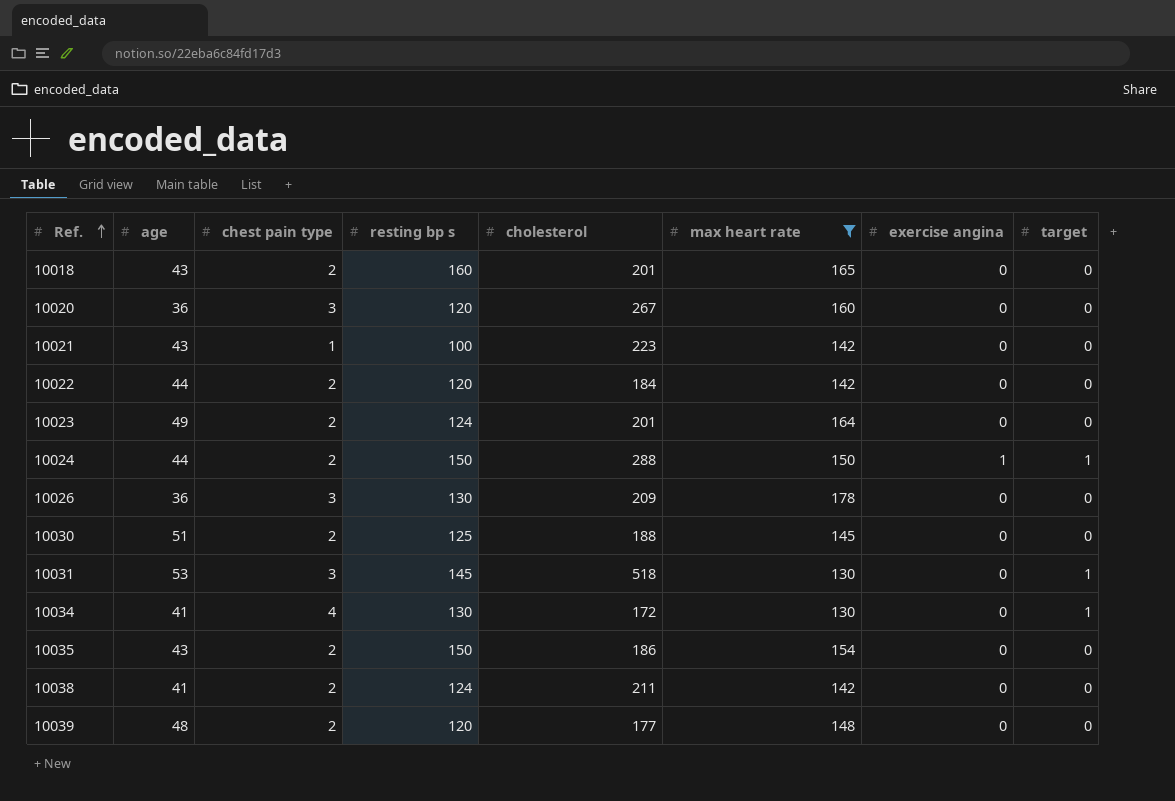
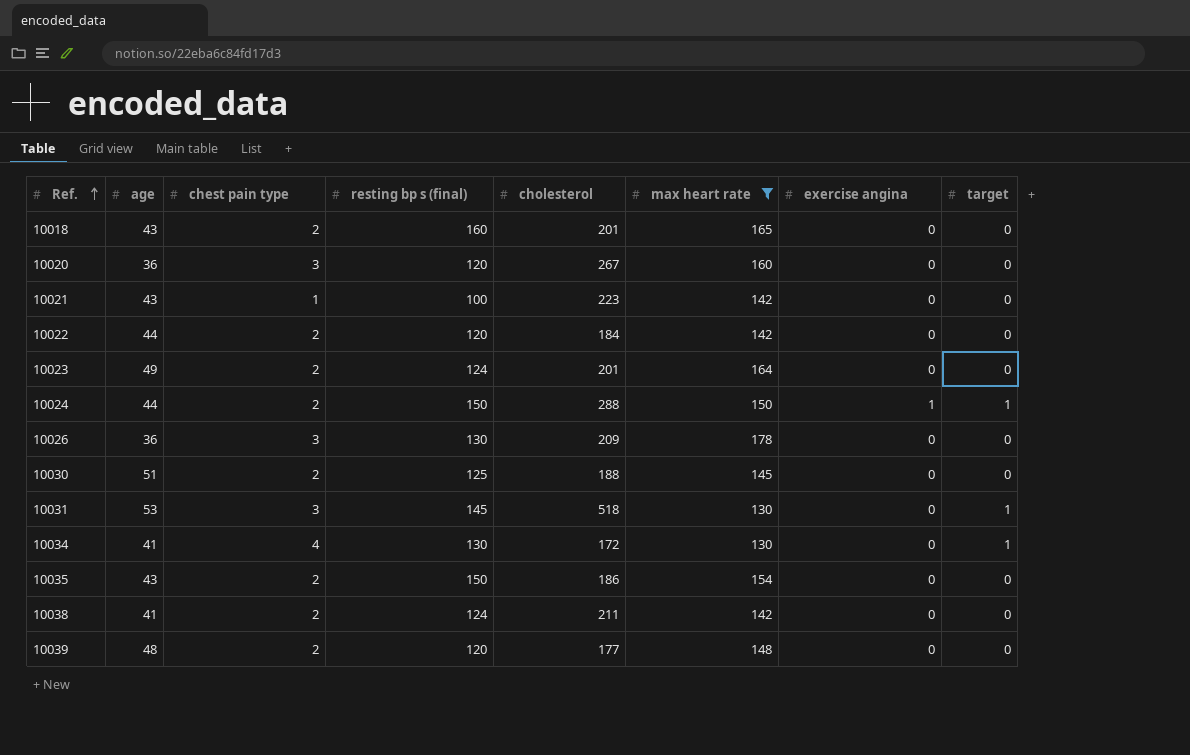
column name: resting bp s -> resting bp s (final)

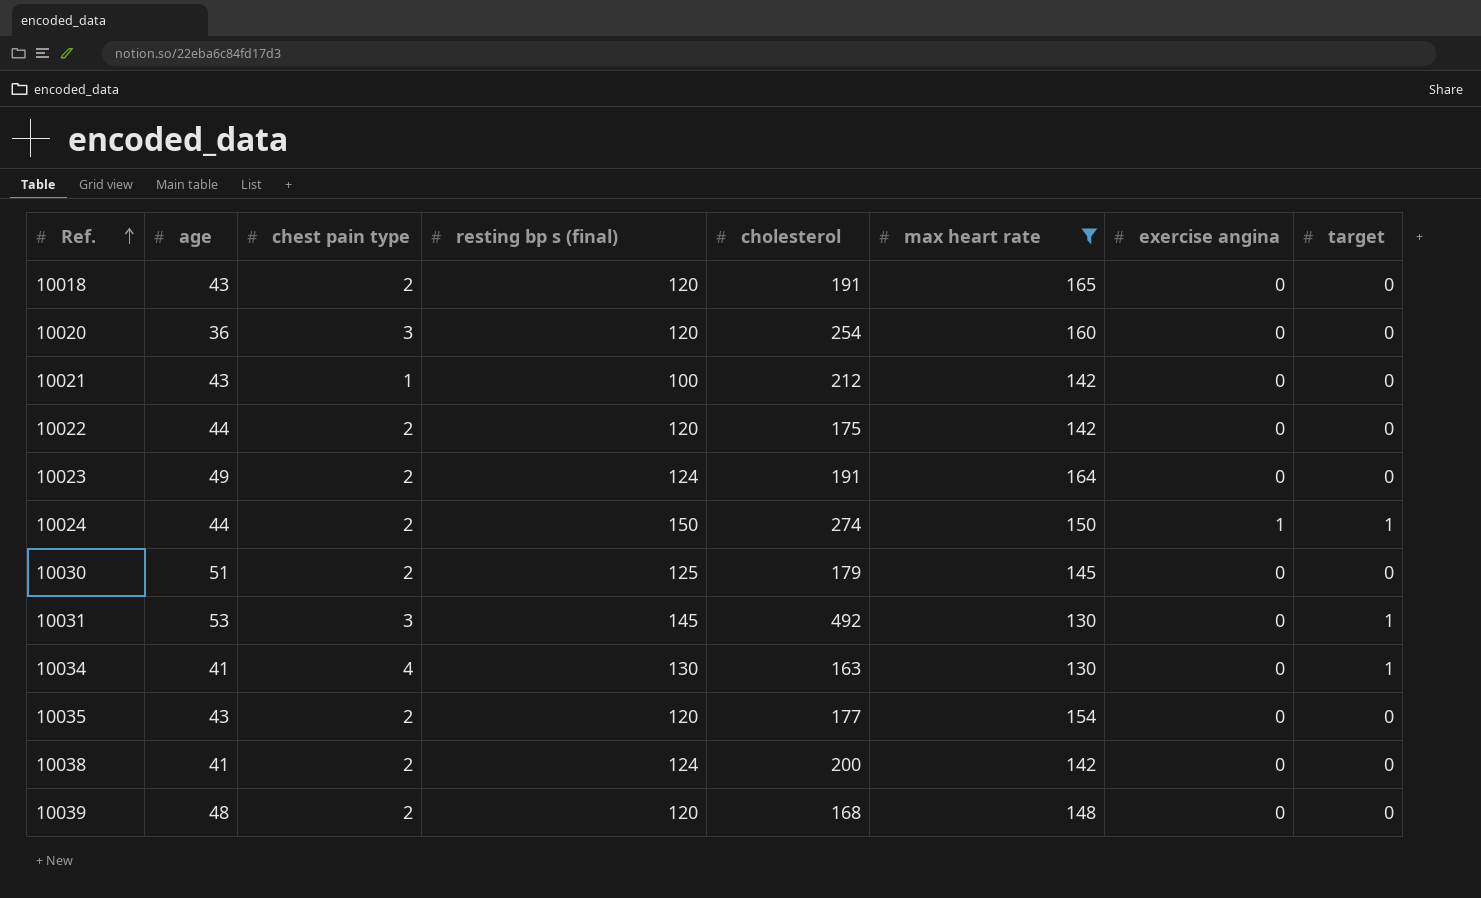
row 10026: 36 | 3 | 130 | 209 | 178 | 0 | 0 -> none
10018 | resting bp s (final): 160 -> 120
10018 | cholesterol: 201 -> 191
10020 | cholesterol: 267 -> 254
10021 | cholesterol: 223 -> 212
10022 | cholesterol: 184 -> 175
10023 | cholesterol: 201 -> 191
10024 | cholesterol: 288 -> 274
10030 | cholesterol: 188 -> 179
10031 | cholesterol: 518 -> 492
10034 | cholesterol: 172 -> 163
10035 | resting bp s (final): 150 -> 120
10035 | cholesterol: 186 -> 177
10038 | cholesterol: 211 -> 200
10039 | cholesterol: 177 -> 168

